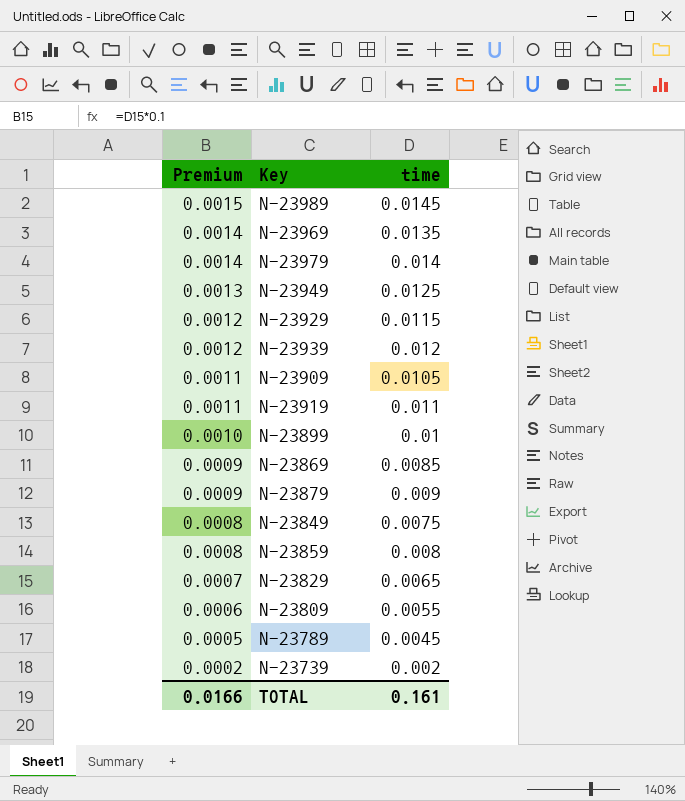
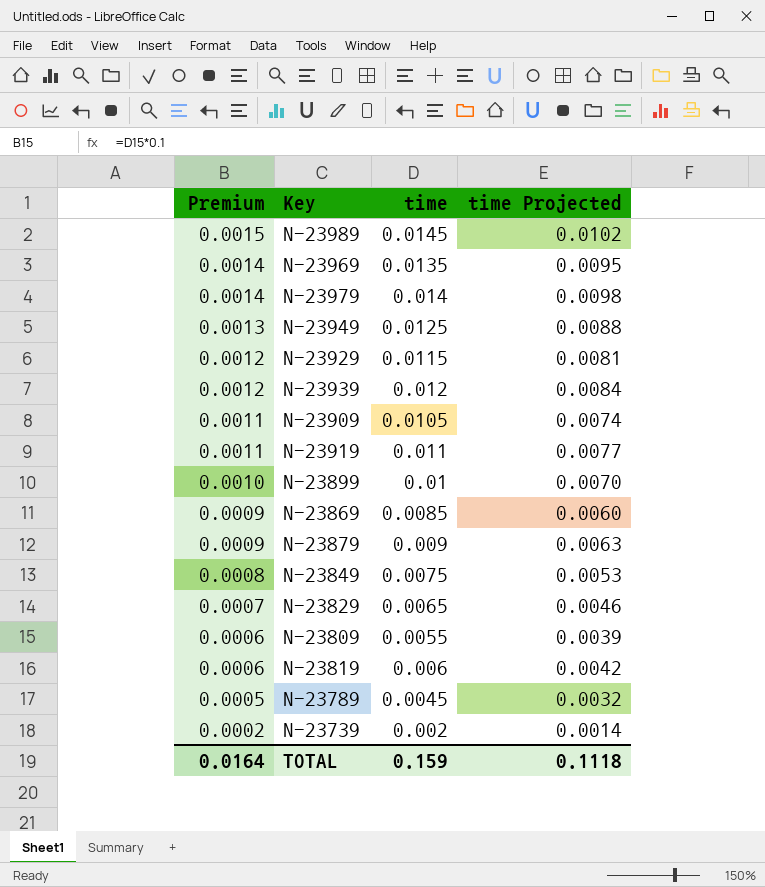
column time Projected | formula: none -> [time] * 0.7
row N-23859: 0.0008 | 0.008 -> none
row N-23819: none -> 0.0006 | 0.006 | 0.0042
TOTAL | Premium: 0.0166 -> 0.0164
TOTAL | time: 0.161 -> 0.159

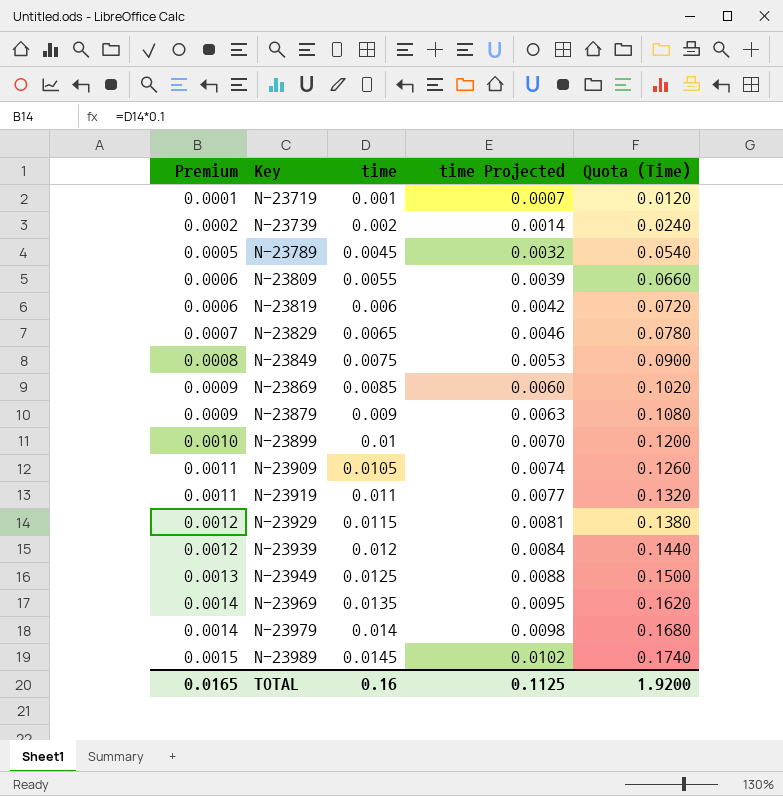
row order: Premium descending -> Premium ascending
column Quota (Time) | formula: none -> [time] * 12
row N-23719: none -> 0.0001 | 0.001 | 0.0007 | 0.0120
TOTAL | Premium: 0.0164 -> 0.0165
TOTAL | time: 0.159 -> 0.16
TOTAL | time Projected: 0.1118 -> 0.1125

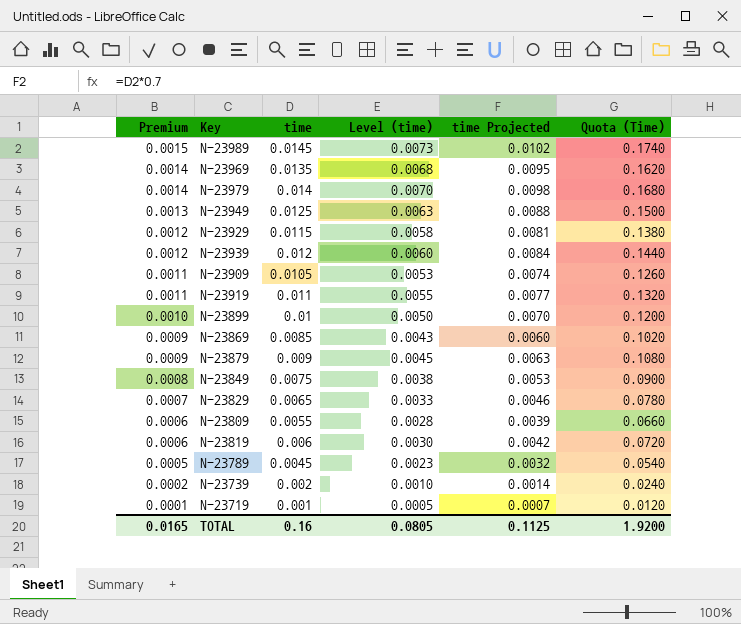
row order: Premium ascending -> Premium descending
column Level (time) | formula: none -> [time] * 0.5

